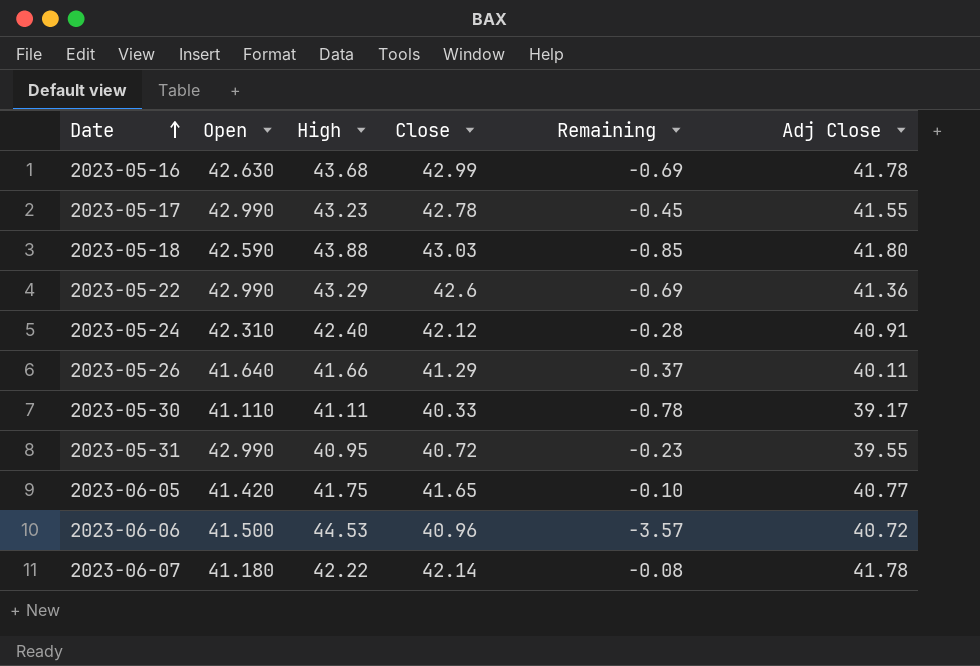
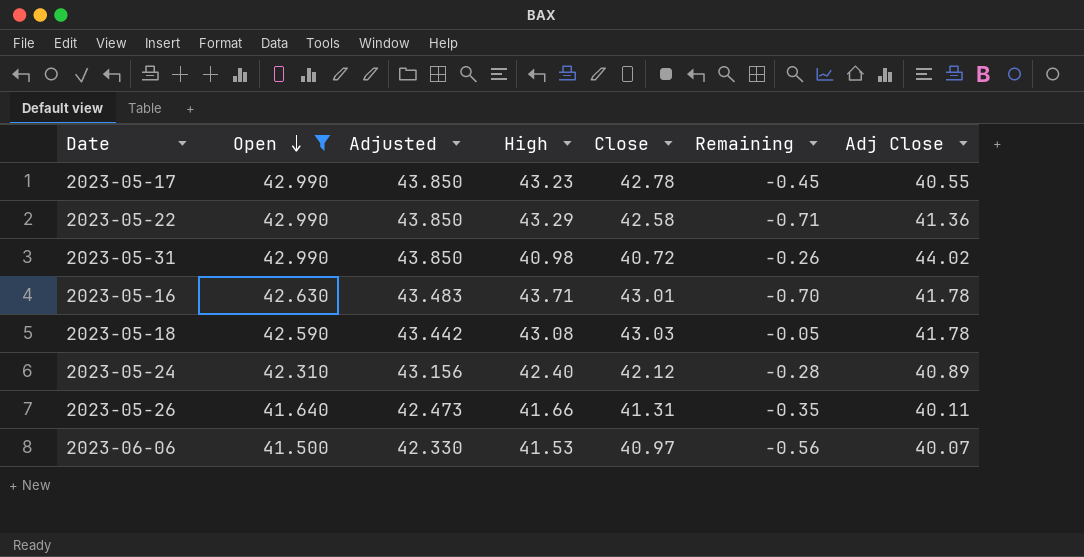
filter: none -> Open >= 41.500
row order: Date ascending -> Open descending
column Adjusted | formula: none -> [Open] * 1.02
2023-05-17 | Adj Close: 41.55 -> 40.55
2023-05-22 | Close: 42.6 -> 42.58
2023-05-22 | Remaining: -0.69 -> -0.71
2023-05-31 | High: 40.95 -> 40.98
2023-05-31 | Remaining: -0.23 -> -0.26
2023-05-31 | Adj Close: 39.55 -> 44.02
2023-05-16 | High: 43.68 -> 43.71
2023-05-16 | Close: 42.99 -> 43.01
2023-05-16 | Remaining: -0.69 -> -0.70
2023-05-18 | High: 43.88 -> 43.08
2023-05-18 | Remaining: -0.85 -> -0.05
2023-05-18 | Adj Close: 41.80 -> 41.78
2023-05-24 | Adj Close: 40.91 -> 40.89
2023-05-26 | Close: 41.29 -> 41.31
2023-05-26 | Remaining: -0.37 -> -0.35
2023-06-06 | High: 44.53 -> 41.53
2023-06-06 | Close: 40.96 -> 40.97
2023-06-06 | Remaining: -3.57 -> -0.56
2023-06-06 | Adj Close: 40.72 -> 40.07

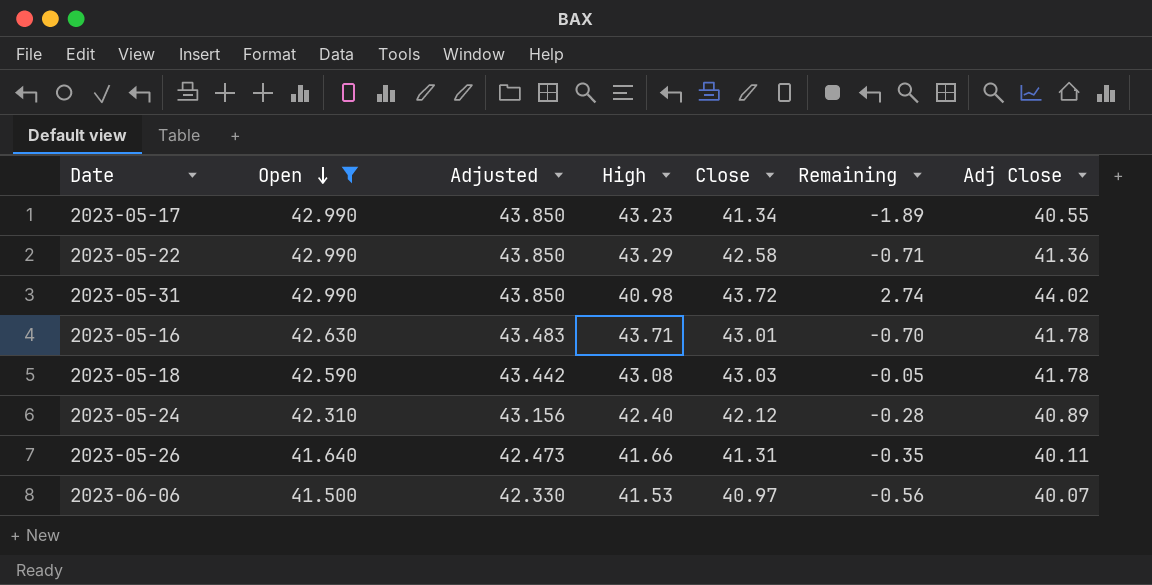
2023-05-17 | Close: 42.78 -> 41.34
2023-05-17 | Remaining: -0.45 -> -1.89
2023-05-31 | Close: 40.72 -> 43.72
2023-05-31 | Remaining: -0.26 -> 2.74

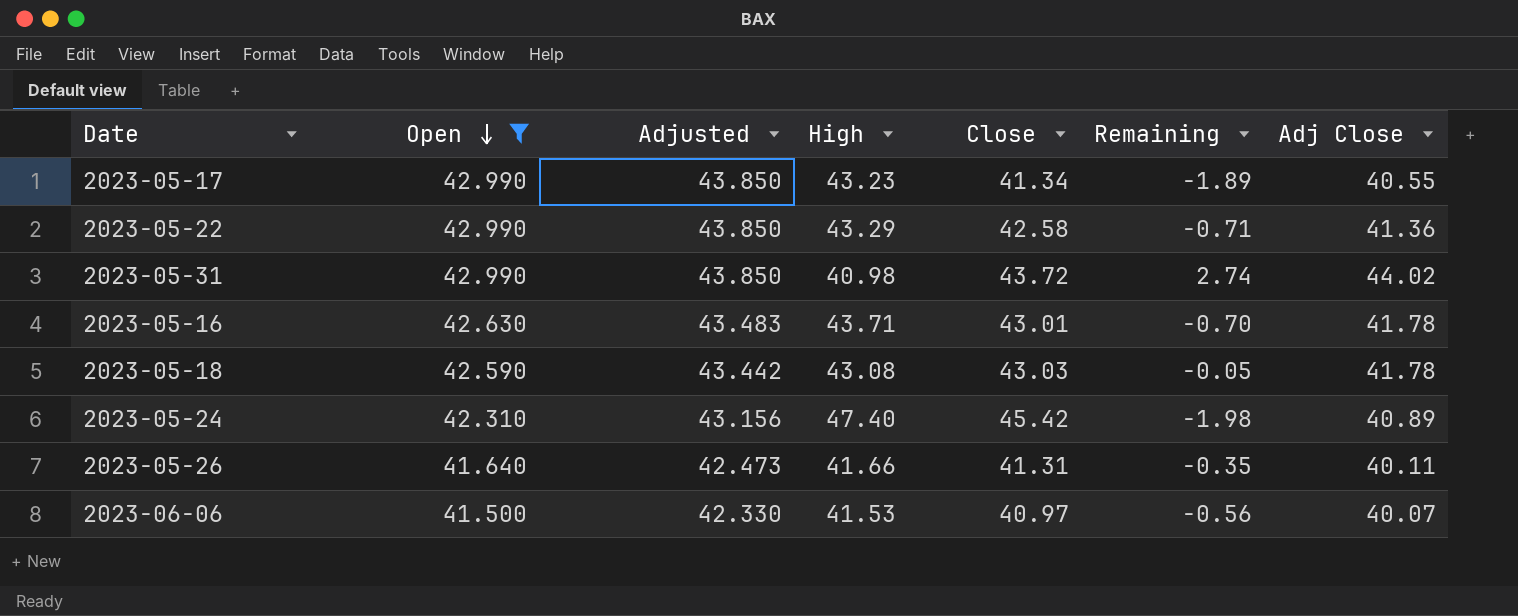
2023-05-24 | High: 42.40 -> 47.40
2023-05-24 | Close: 42.12 -> 45.42
2023-05-24 | Remaining: -0.28 -> -1.98

